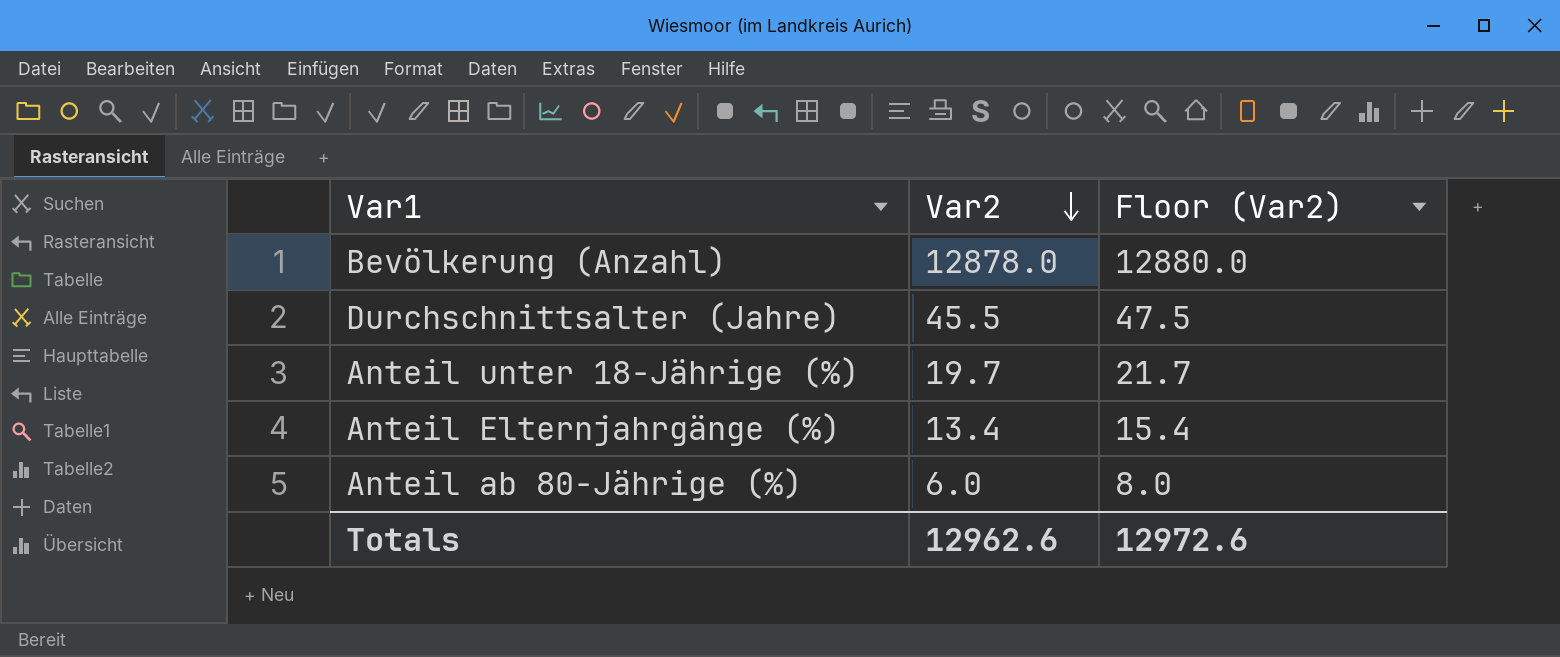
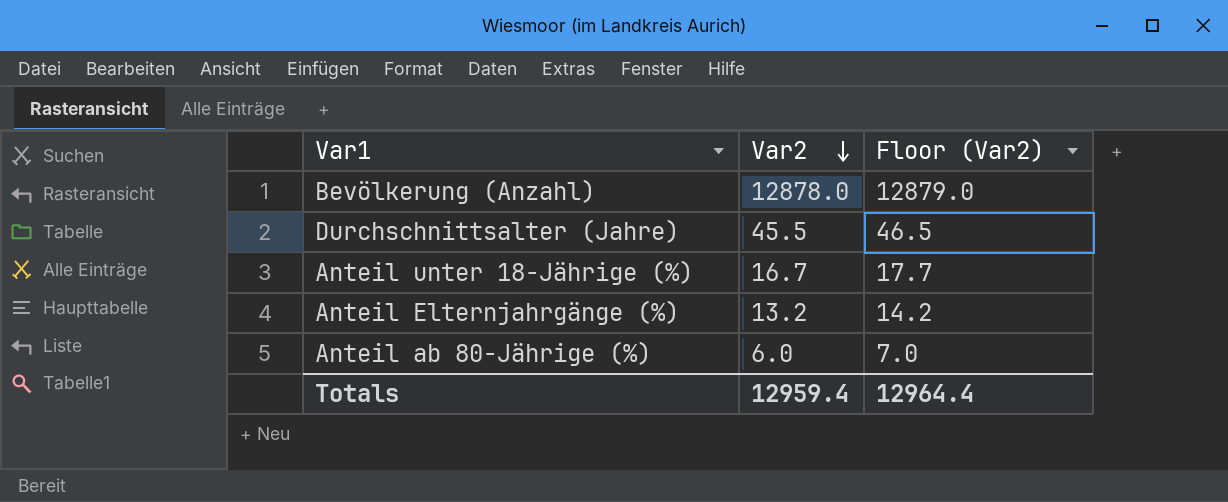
column Floor (Var2) | formula: [Var2] + 2 -> [Var2] + 1
Anteil unter 18-Jährige (%) | Var2: 19.7 -> 16.7
Anteil Elternjahrgänge (%) | Var2: 13.4 -> 13.2
Totals | Var2: 12962.6 -> 12959.4
Totals | Floor (Var2): 12972.6 -> 12964.4

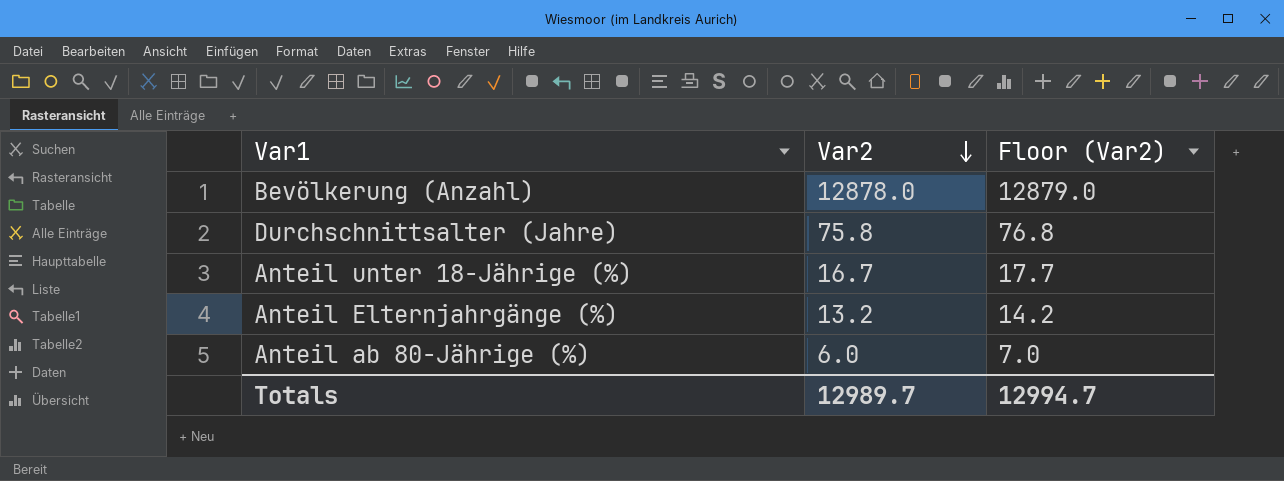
Durchschnittsalter (Jahre) | Var2: 45.5 -> 75.8
Durchschnittsalter (Jahre) | Floor (Var2): 46.5 -> 76.8
Totals | Var2: 12959.4 -> 12989.7
Totals | Floor (Var2): 12964.4 -> 12994.7

